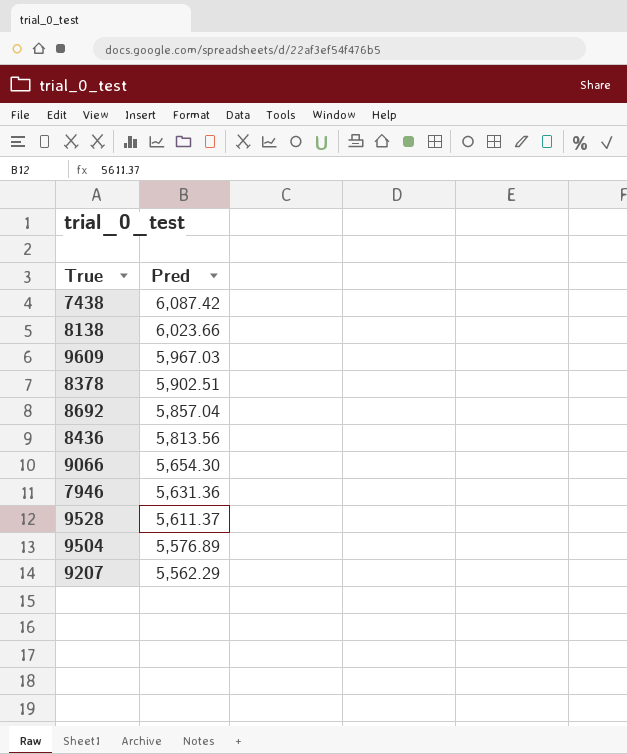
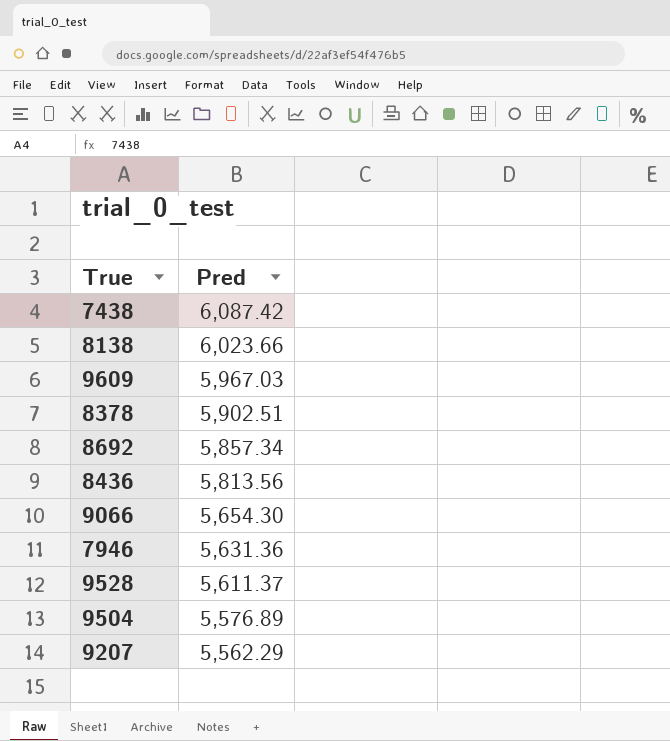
8692 | Pred: 5,857.04 -> 5,857.34

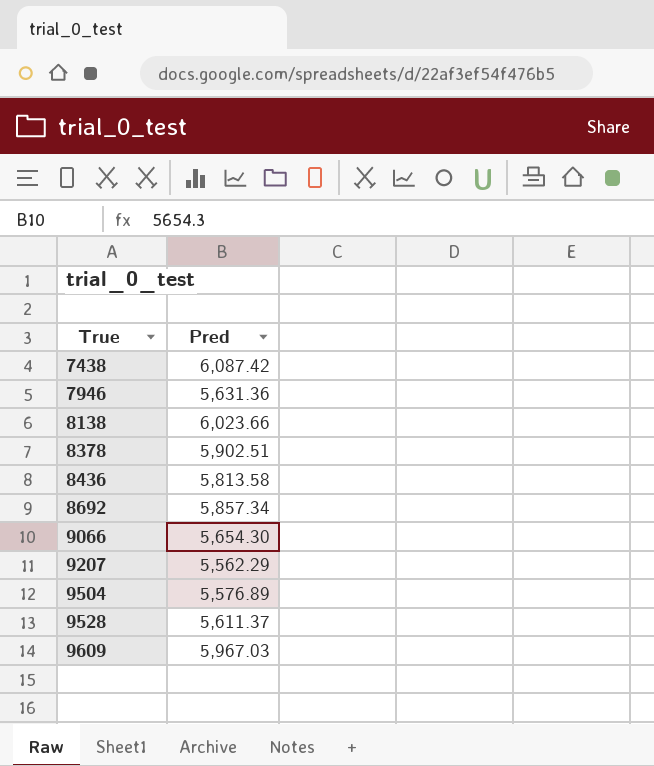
row order: Pred descending -> True ascending
8436 | Pred: 5,813.56 -> 5,813.58

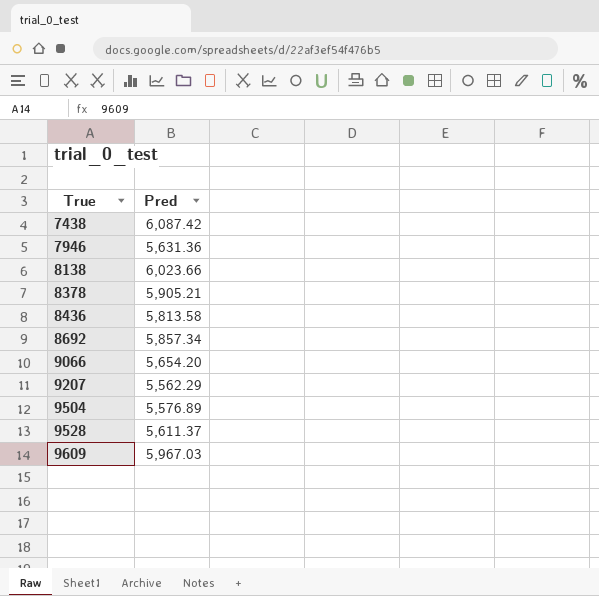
8378 | Pred: 5,902.51 -> 5,905.21
9066 | Pred: 5,654.30 -> 5,654.20

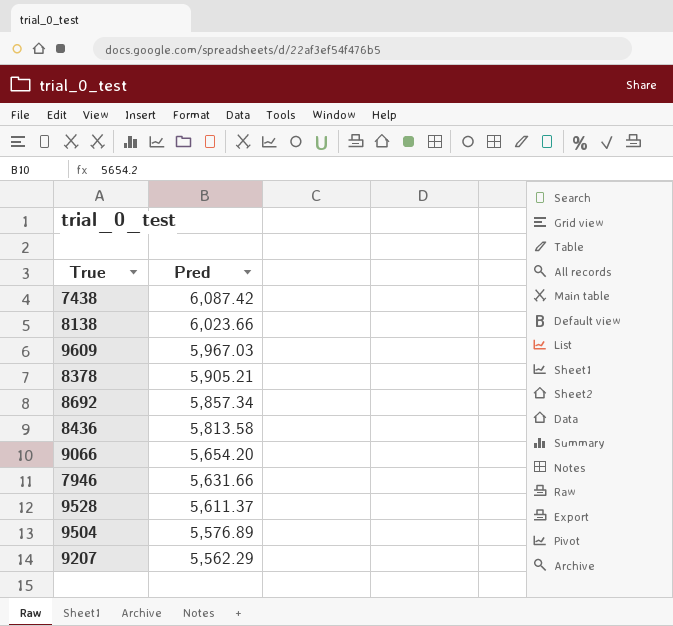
row order: True ascending -> Pred descending
7946 | Pred: 5,631.36 -> 5,631.66

